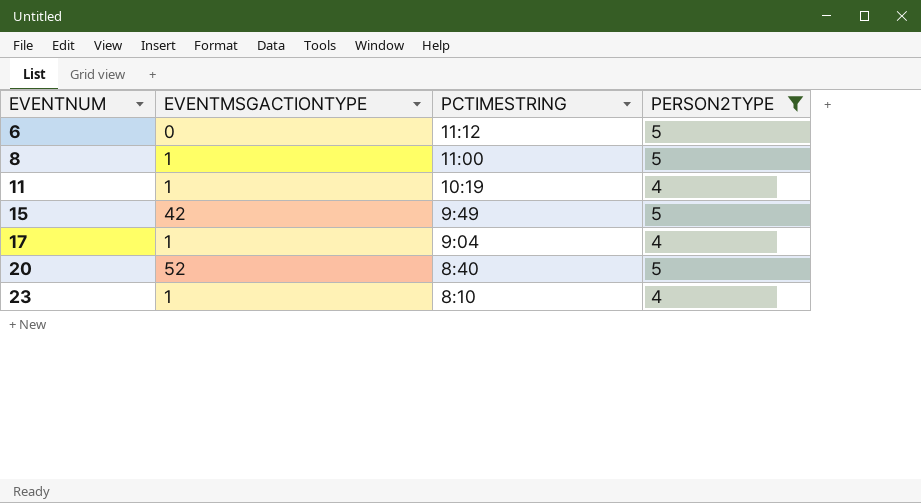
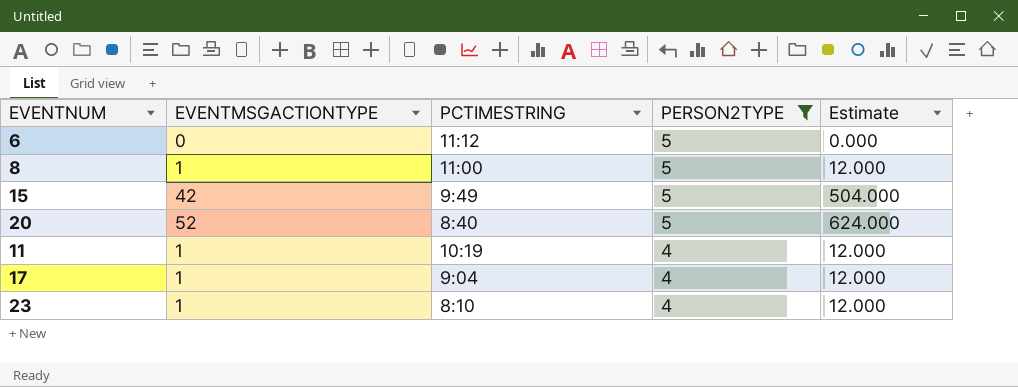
row order: EVENTNUM ascending -> PERSON2TYPE descending
column Estimate | formula: none -> [EVENTMSGACTIONTYPE] * 12

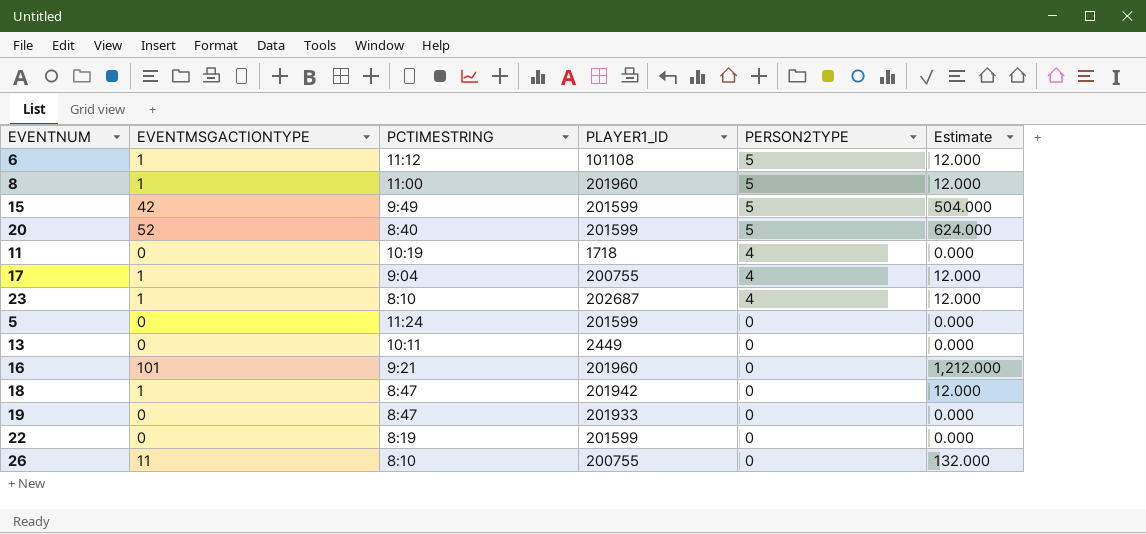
filter: PERSON2TYPE != 0 -> none
column PLAYER1_ID | position: none -> 4
6 | EVENTMSGACTIONTYPE: 0 -> 1
6 | Estimate: 0.000 -> 12.000
11 | EVENTMSGACTIONTYPE: 1 -> 0
11 | Estimate: 12.000 -> 0.000

